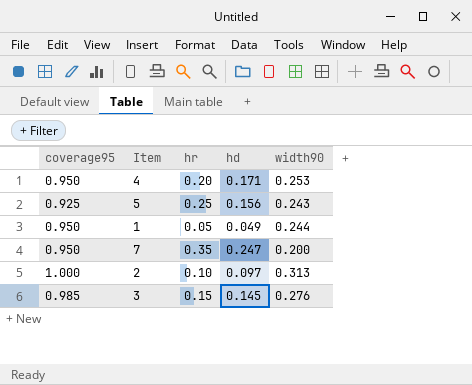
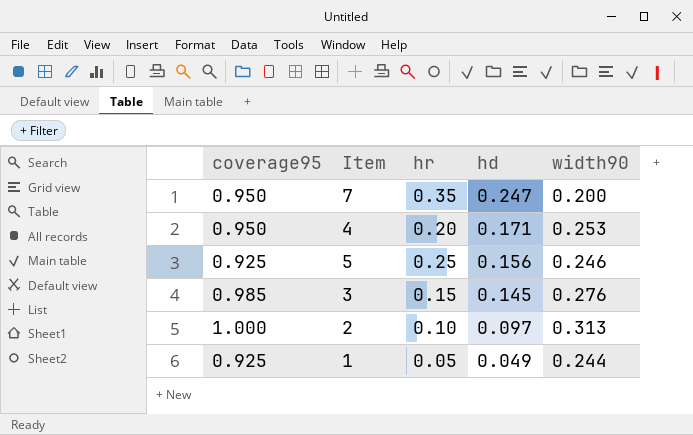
row order: none -> hd descending
5 | width90: 0.243 -> 0.246
1 | coverage95: 0.950 -> 0.925

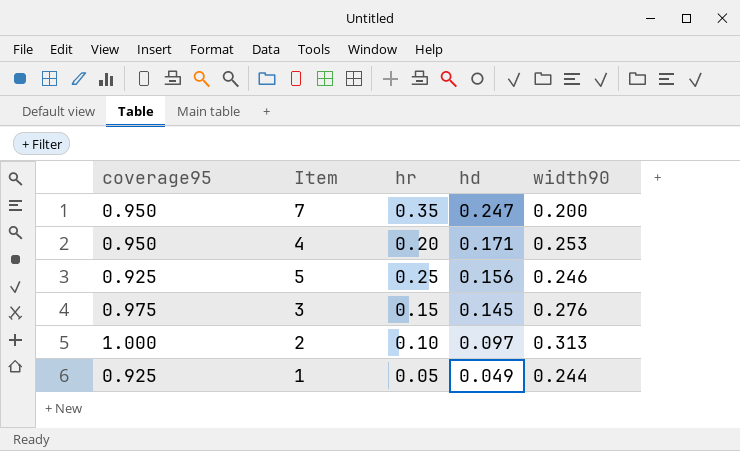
3 | coverage95: 0.985 -> 0.975

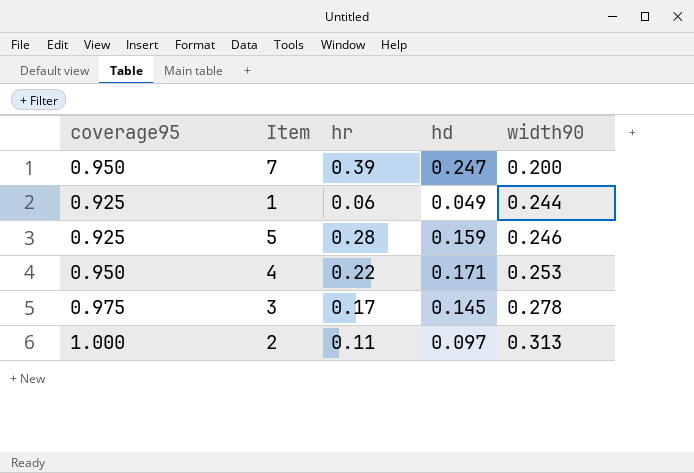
row order: hd descending -> width90 ascending
7 | hr: 0.35 -> 0.39
1 | hr: 0.05 -> 0.06
5 | hr: 0.25 -> 0.28
5 | hd: 0.156 -> 0.159
4 | hr: 0.20 -> 0.22
3 | hr: 0.15 -> 0.17
3 | width90: 0.276 -> 0.278
2 | hr: 0.10 -> 0.11

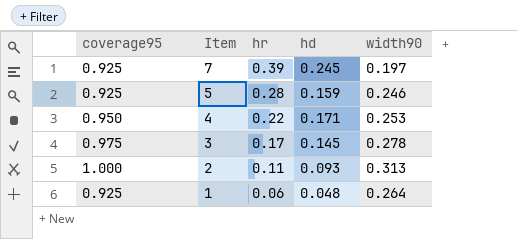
row order: width90 ascending -> Item descending
7 | coverage95: 0.950 -> 0.925
7 | hd: 0.247 -> 0.245
7 | width90: 0.200 -> 0.197
2 | hd: 0.097 -> 0.093
1 | hd: 0.049 -> 0.048
1 | width90: 0.244 -> 0.264

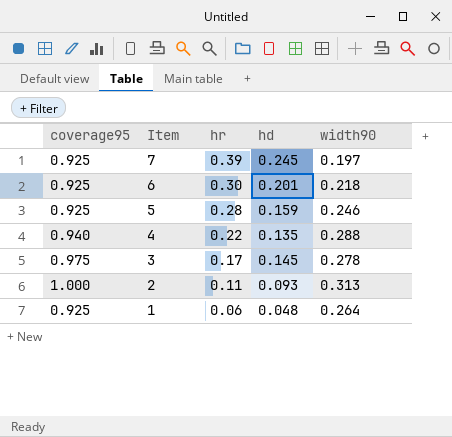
row 6: none -> 0.925 | 0.30 | 0.201 | 0.218
4 | coverage95: 0.950 -> 0.940
4 | hd: 0.171 -> 0.135
4 | width90: 0.253 -> 0.288

